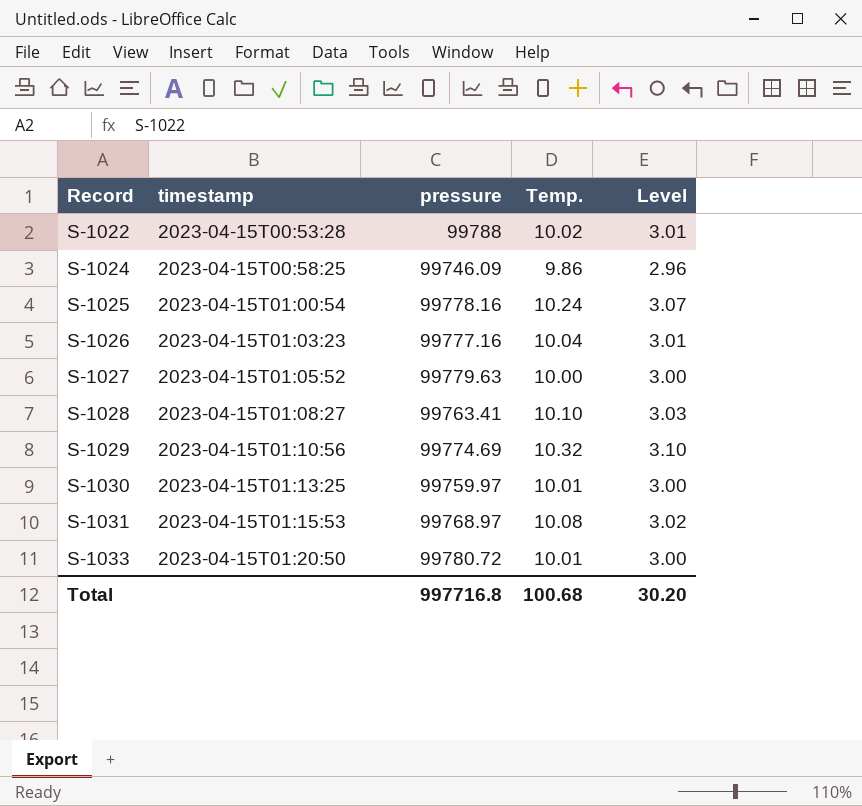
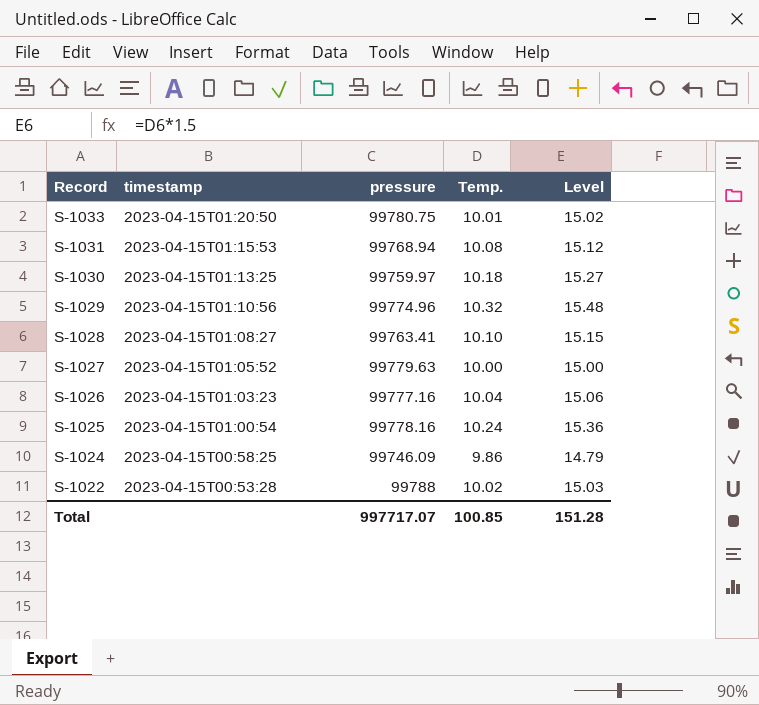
row order: Record ascending -> Record descending
column Level | formula: [Temp.] * 0.3 -> [Temp.] * 1.5
S-1033 | pressure: 99780.72 -> 99780.75
S-1031 | pressure: 99768.97 -> 99768.94
S-1030 | Temp.: 10.01 -> 10.18
S-1029 | pressure: 99774.69 -> 99774.96
Total | pressure: 997716.8 -> 997717.07
Total | Temp.: 100.68 -> 100.85
Total | Level: 30.20 -> 151.28

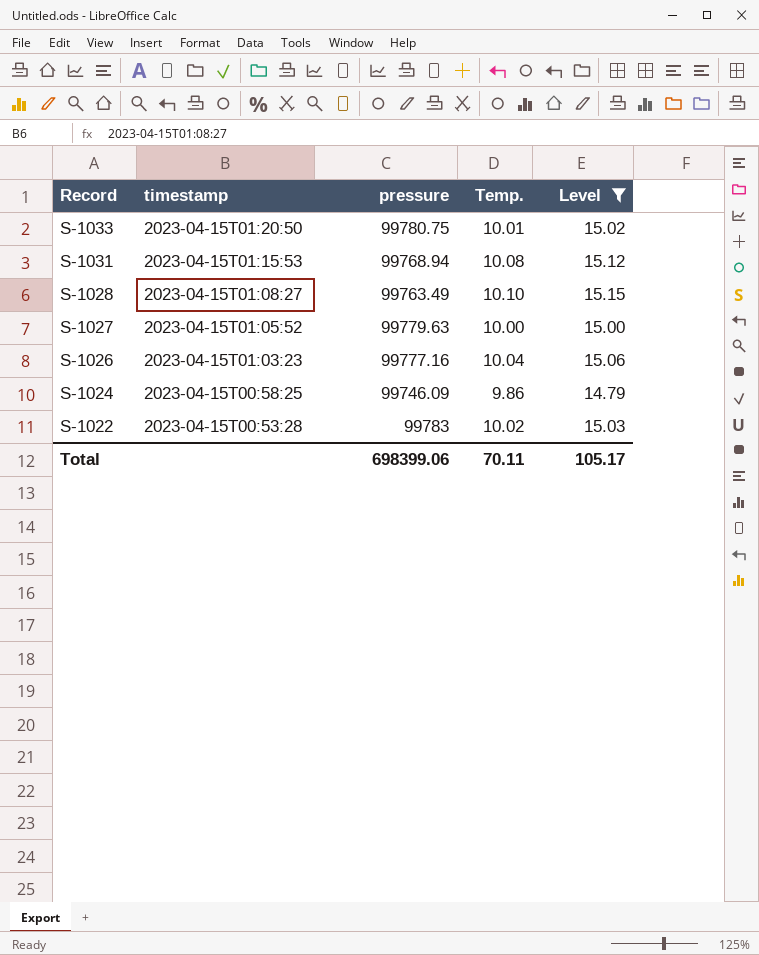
filter: none -> Level <= 15.15
S-1028 | pressure: 99763.41 -> 99763.49
S-1022 | pressure: 99788 -> 99783
Total | pressure: 997717.07 -> 698399.06
Total | Temp.: 100.85 -> 70.11
Total | Level: 151.28 -> 105.17

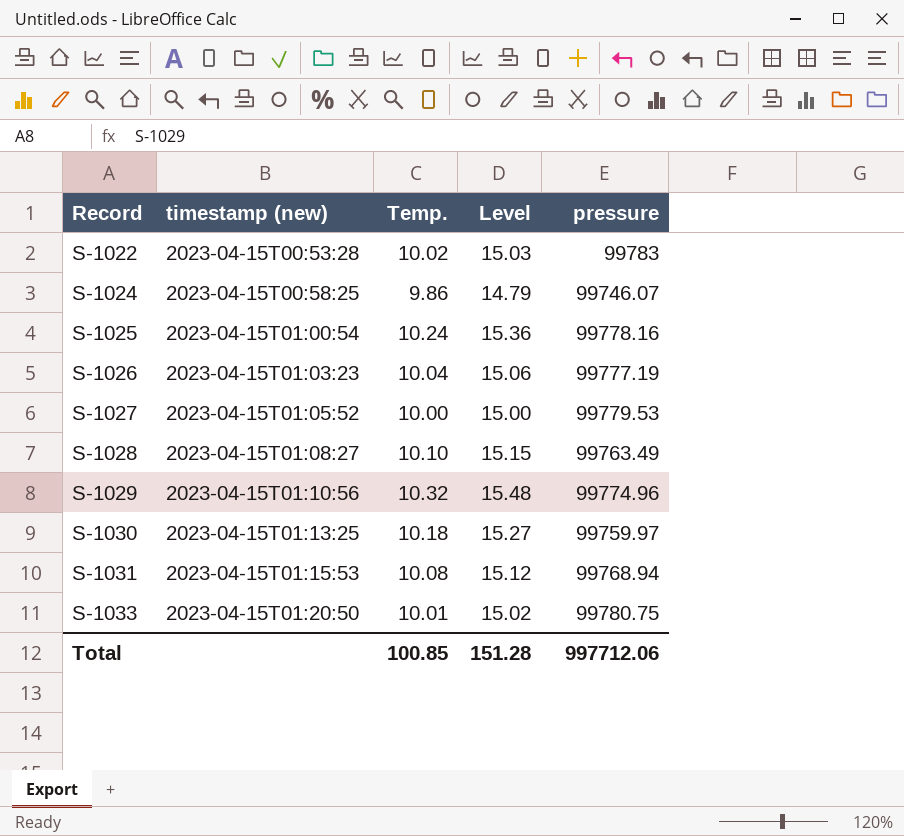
filter: Level <= 15.15 -> none
row order: Record descending -> Record ascending
column name: timestamp -> timestamp (new)
column pressure | position: 3 -> 5
S-1024 | pressure: 99746.09 -> 99746.07
S-1026 | pressure: 99777.16 -> 99777.19
S-1027 | pressure: 99779.63 -> 99779.53
Total | Temp.: 70.11 -> 100.85
Total | Level: 105.17 -> 151.28
Total | pressure: 698399.06 -> 997712.06

